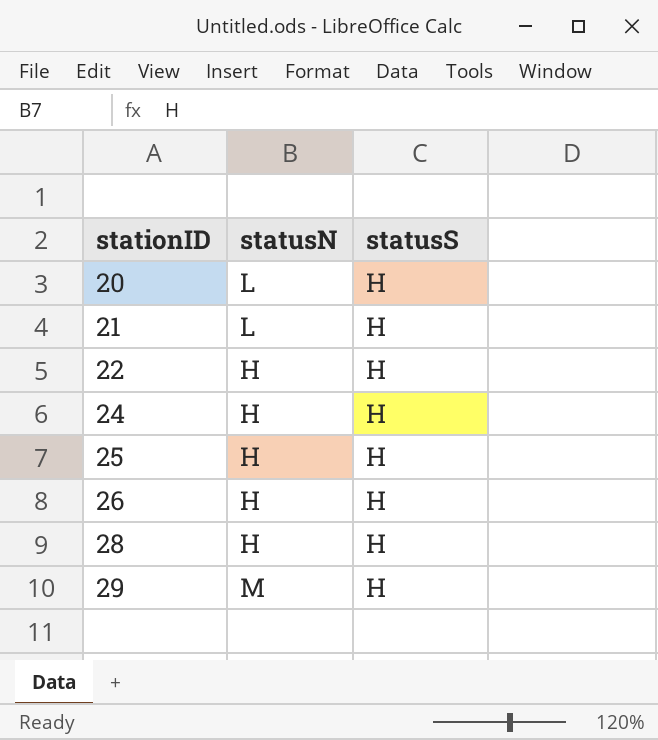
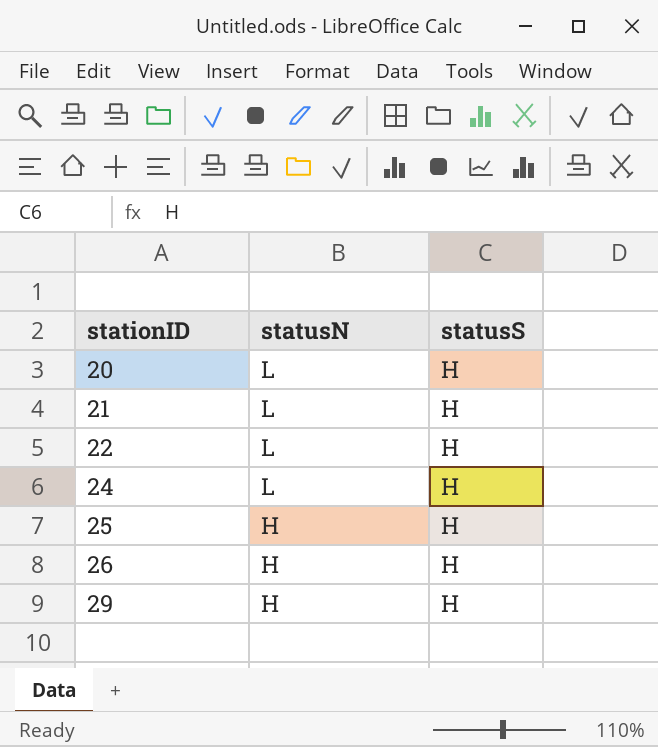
row 28: H | H -> none
22 | statusN: H -> L
24 | statusN: H -> L
29 | statusN: M -> H

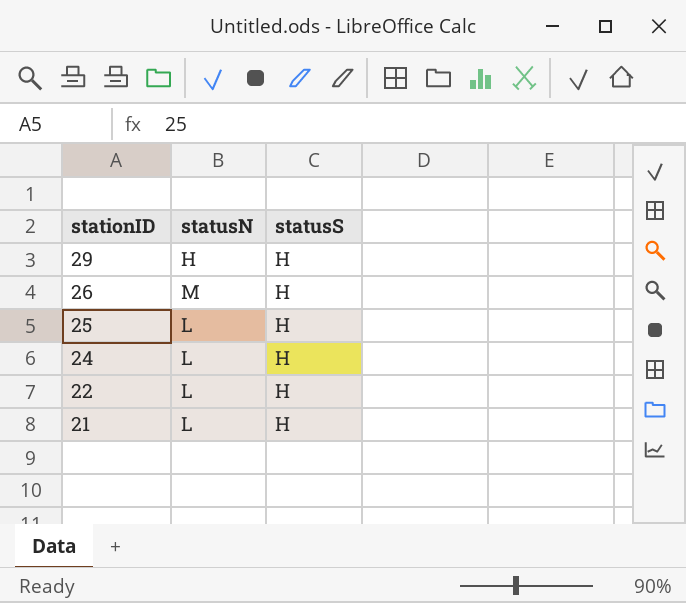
row order: stationID ascending -> stationID descending
row 20: L | H -> none
26 | statusN: H -> M
25 | statusN: H -> L

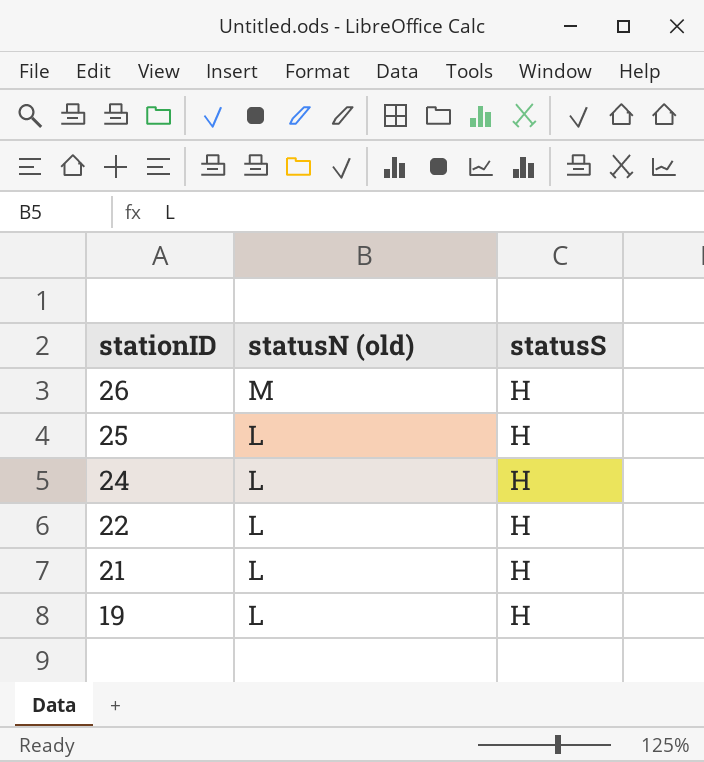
column name: statusN -> statusN (old)
row 29: H | H -> none
row 19: none -> L | H

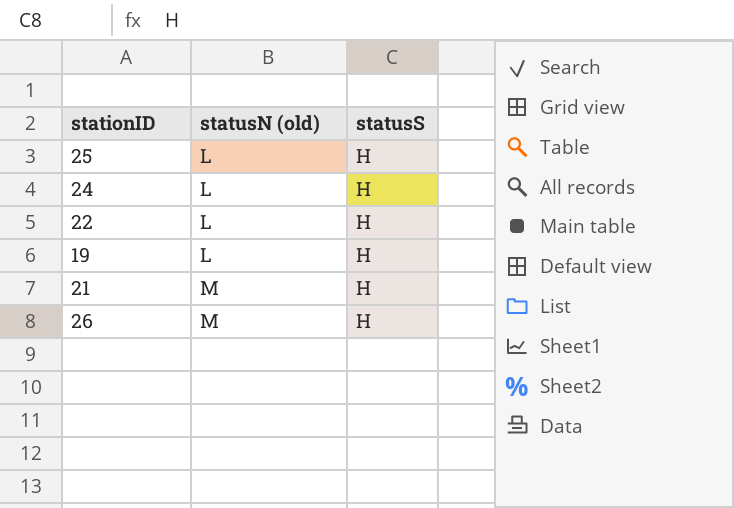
row order: stationID descending -> statusN (old) ascending
21 | statusN (old): L -> M

